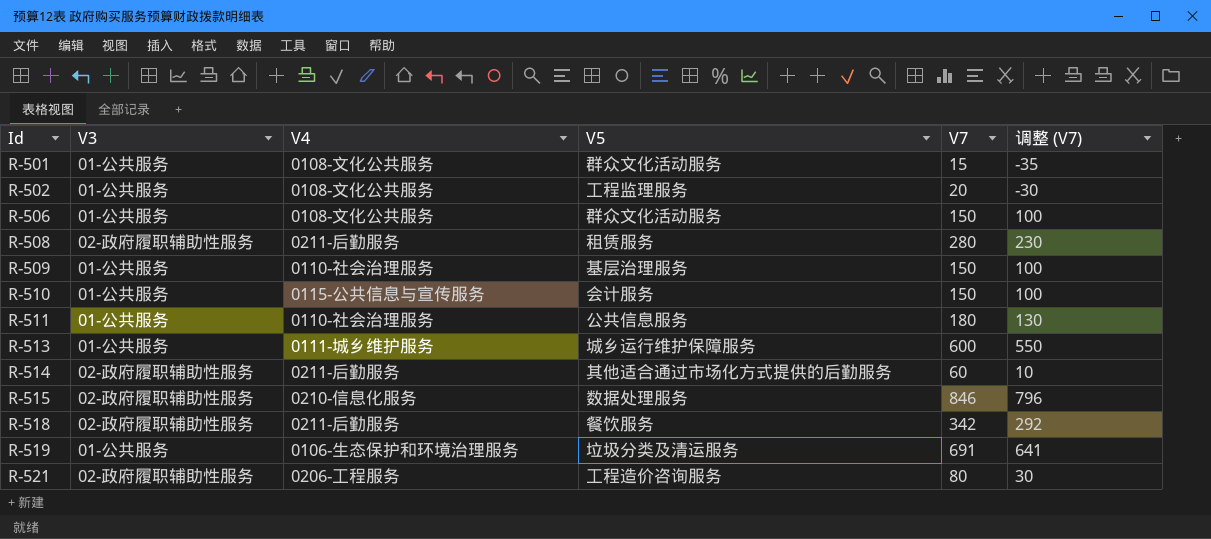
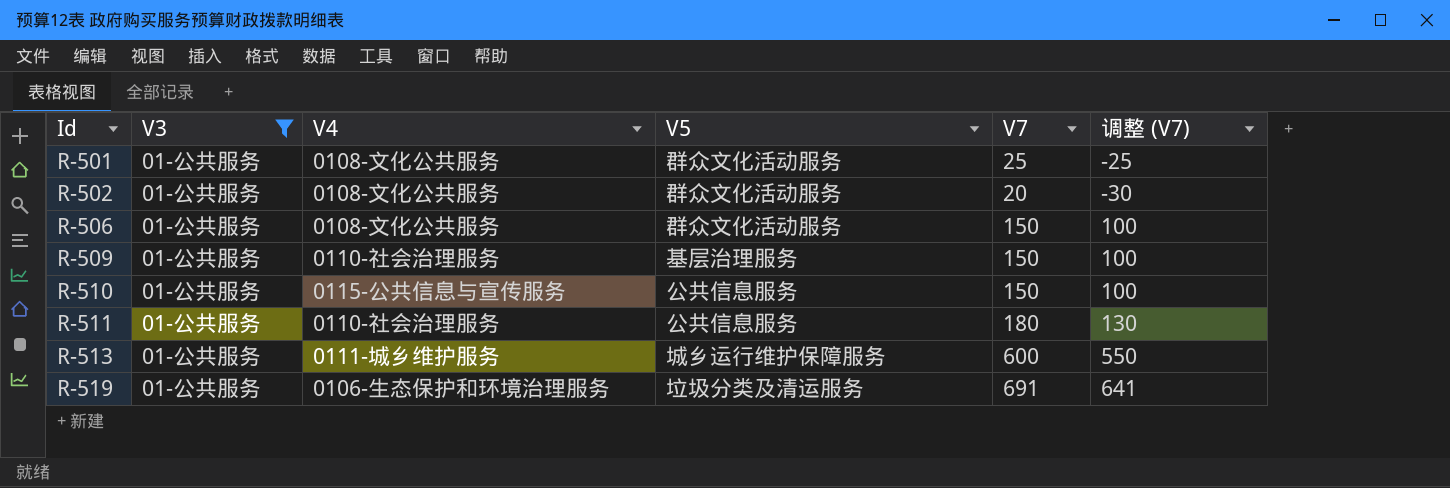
filter: none -> V3 = 01-公共服务
R-501 | V7: 15 -> 25
R-501 | 调整 (V7): -35 -> -25
R-502 | V5: 工程监理服务 -> 群众文化活动服务
R-510 | V5: 会计服务 -> 公共信息服务

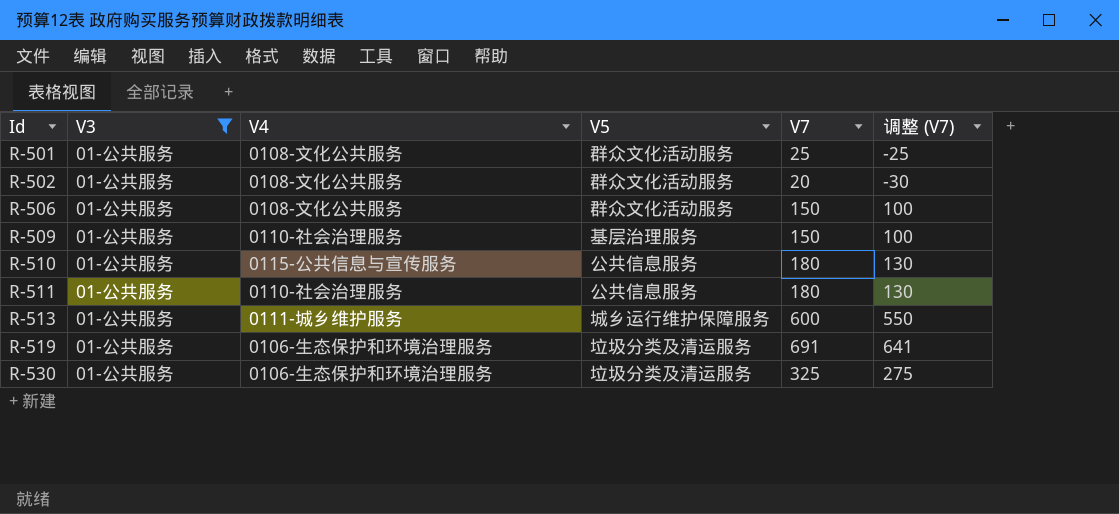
R-510 | V7: 150 -> 180
R-510 | 调整 (V7): 100 -> 130
row R-530: none -> 01-公共服务 | 0106-生态保护和环境治理服务 | 垃圾分类及清运服务 | 325 | 275

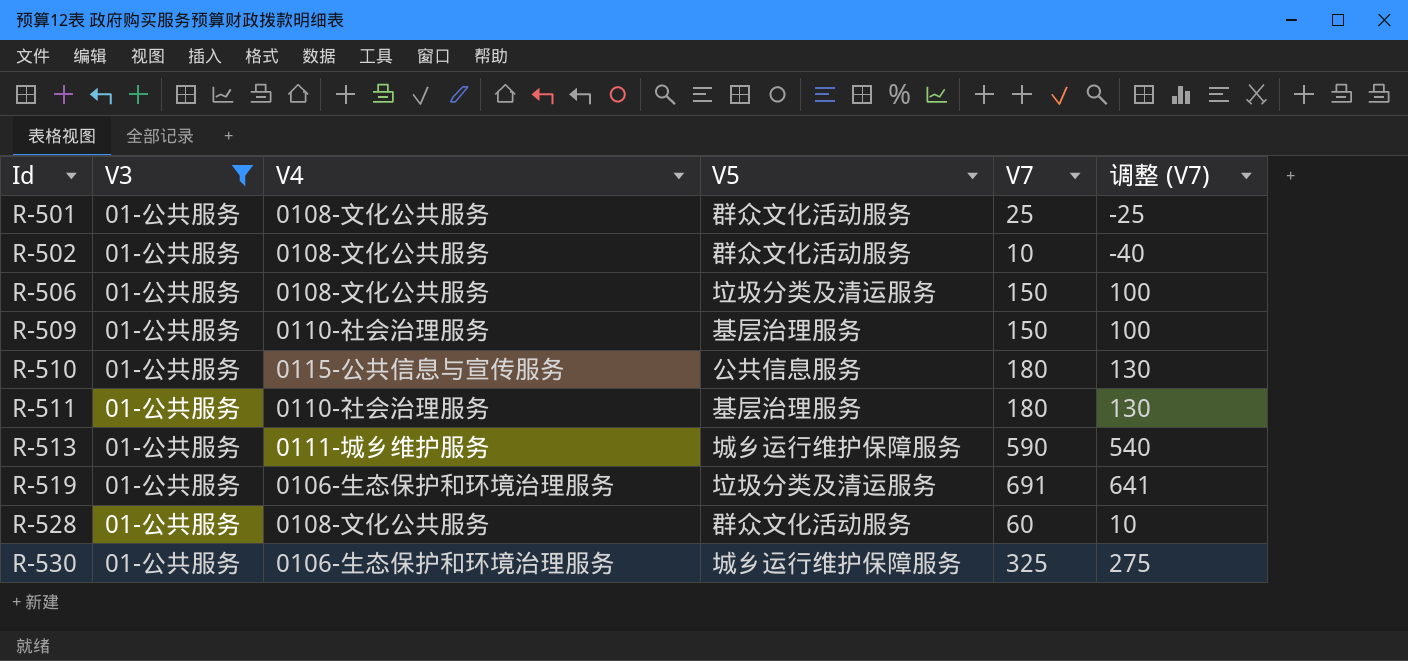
R-502 | V7: 20 -> 10
R-502 | 调整 (V7): -30 -> -40
R-506 | V5: 群众文化活动服务 -> 垃圾分类及清运服务
R-511 | V5: 公共信息服务 -> 基层治理服务
R-513 | V7: 600 -> 590
R-513 | 调整 (V7): 550 -> 540
row R-528: none -> 01-公共服务 | 0108-文化公共服务 | 群众文化活动服务 | 60 | 10
R-530 | V5: 垃圾分类及清运服务 -> 城乡运行维护保障服务

